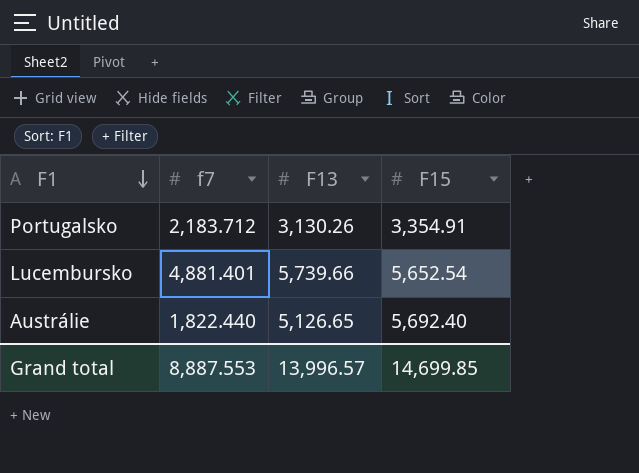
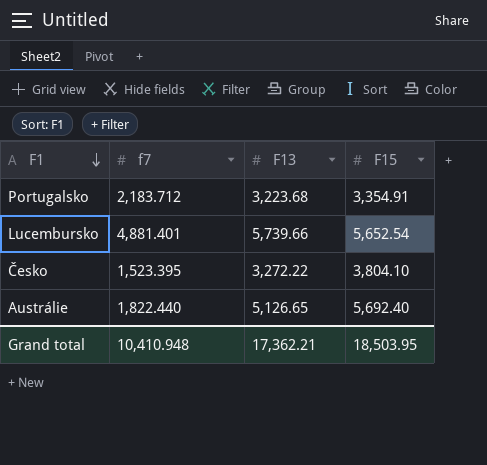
Portugalsko | F13: 3,130.26 -> 3,223.68
row Česko: none -> 1,523.395 | 3,272.22 | 3,804.10
Grand total | f7: 8,887.553 -> 10,410.948
Grand total | F13: 13,996.57 -> 17,362.21
Grand total | F15: 14,699.85 -> 18,503.95

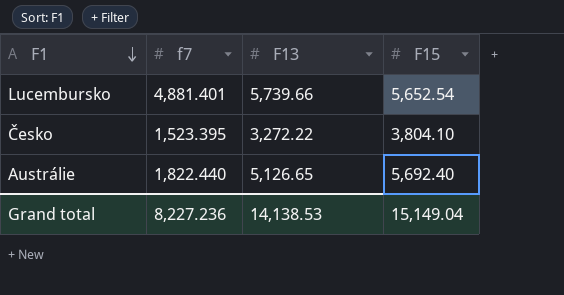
row Portugalsko: 2,183.712 | 3,223.68 | 3,354.91 -> none
Grand total | f7: 10,410.948 -> 8,227.236
Grand total | F13: 17,362.21 -> 14,138.53
Grand total | F15: 18,503.95 -> 15,149.04

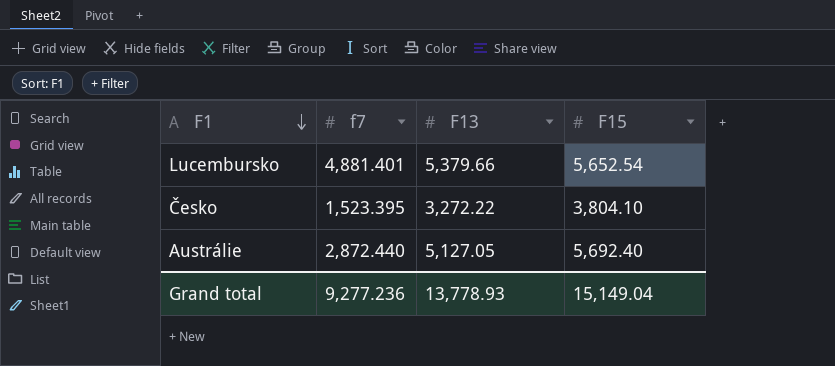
Lucembursko | F13: 5,739.66 -> 5,379.66
Austrálie | f7: 1,822.440 -> 2,872.440
Austrálie | F13: 5,126.65 -> 5,127.05
Grand total | f7: 8,227.236 -> 9,277.236
Grand total | F13: 14,138.53 -> 13,778.93

